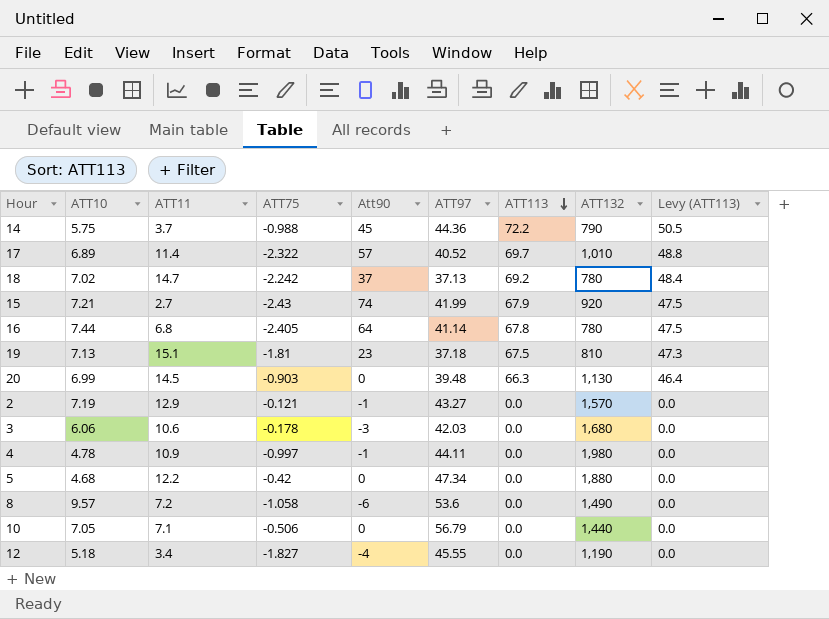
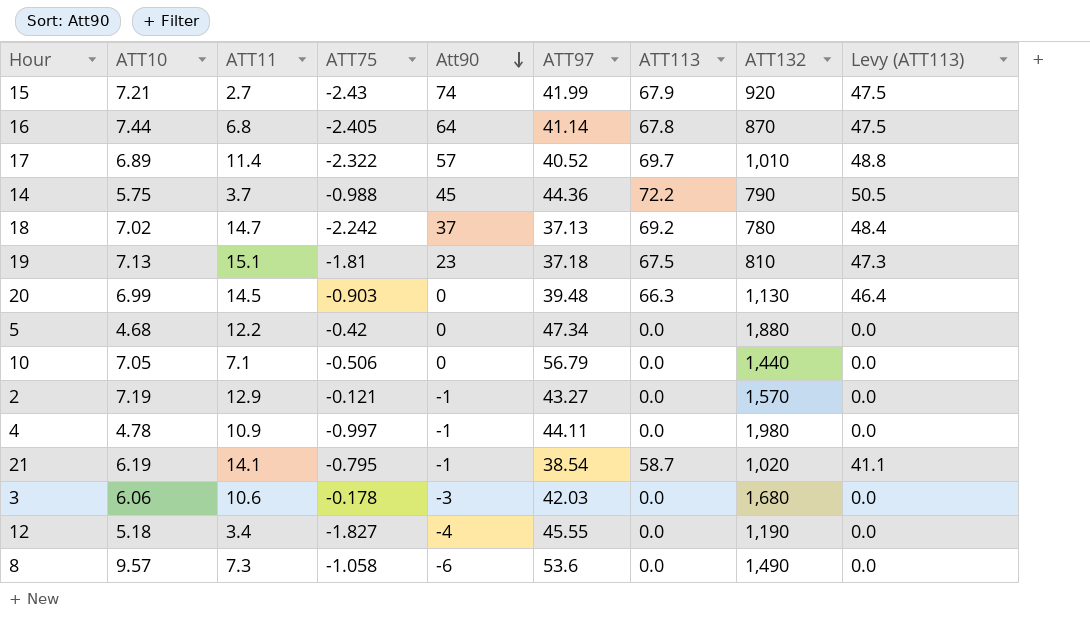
row order: ATT113 descending -> Att90 descending
16 | ATT132: 780 -> 870
row 21: none -> 6.19 | 14.1 | -0.795 | -1 | 38.54 | 58.7 | 1,020 | 41.1
8 | ATT11: 7.2 -> 7.3

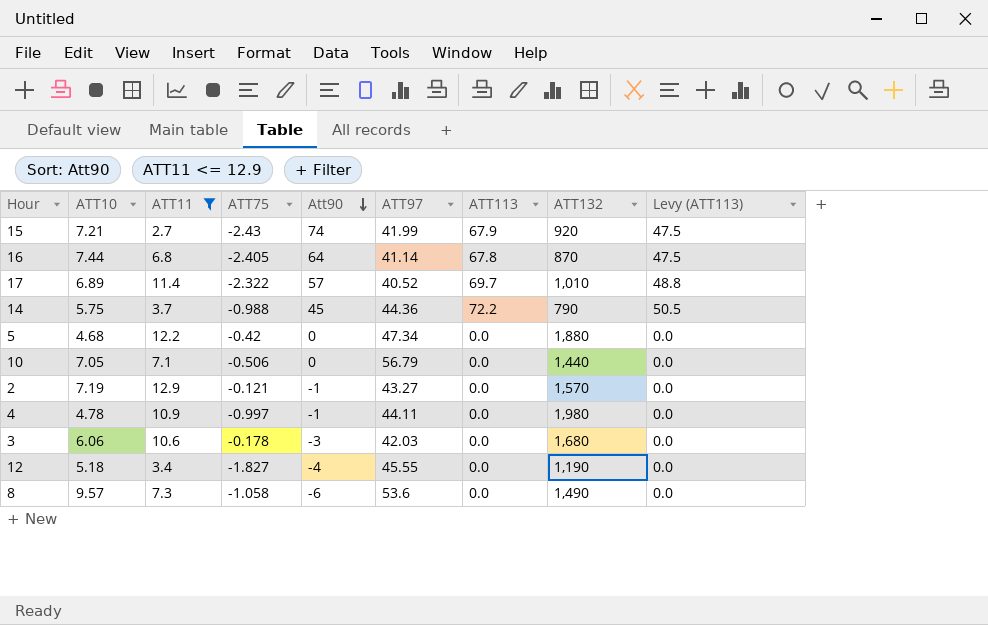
filter: none -> ATT11 <= 12.9

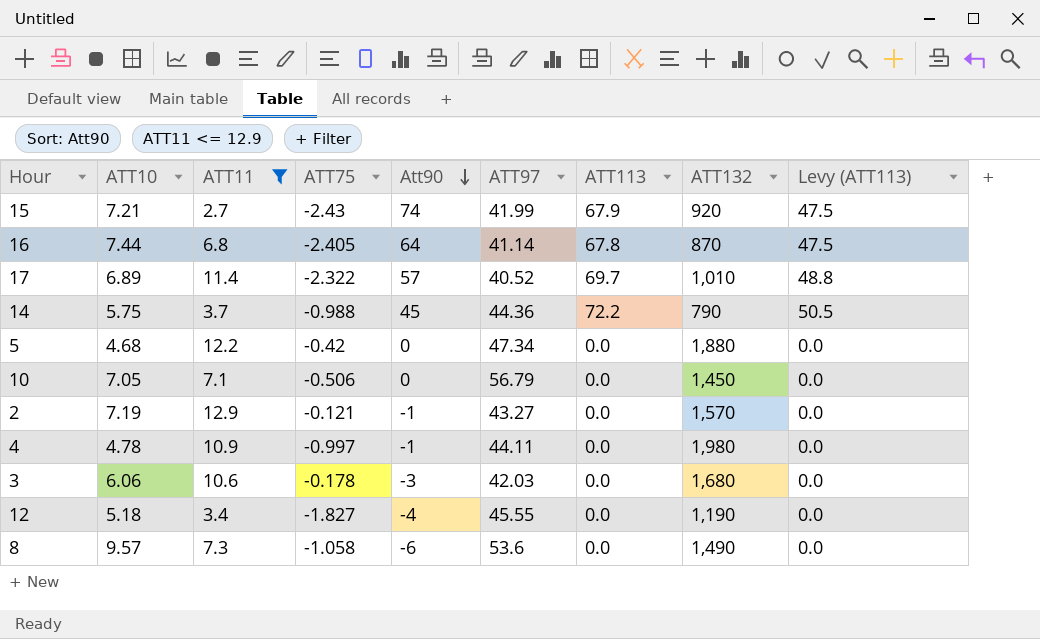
10 | ATT132: 1,440 -> 1,450

